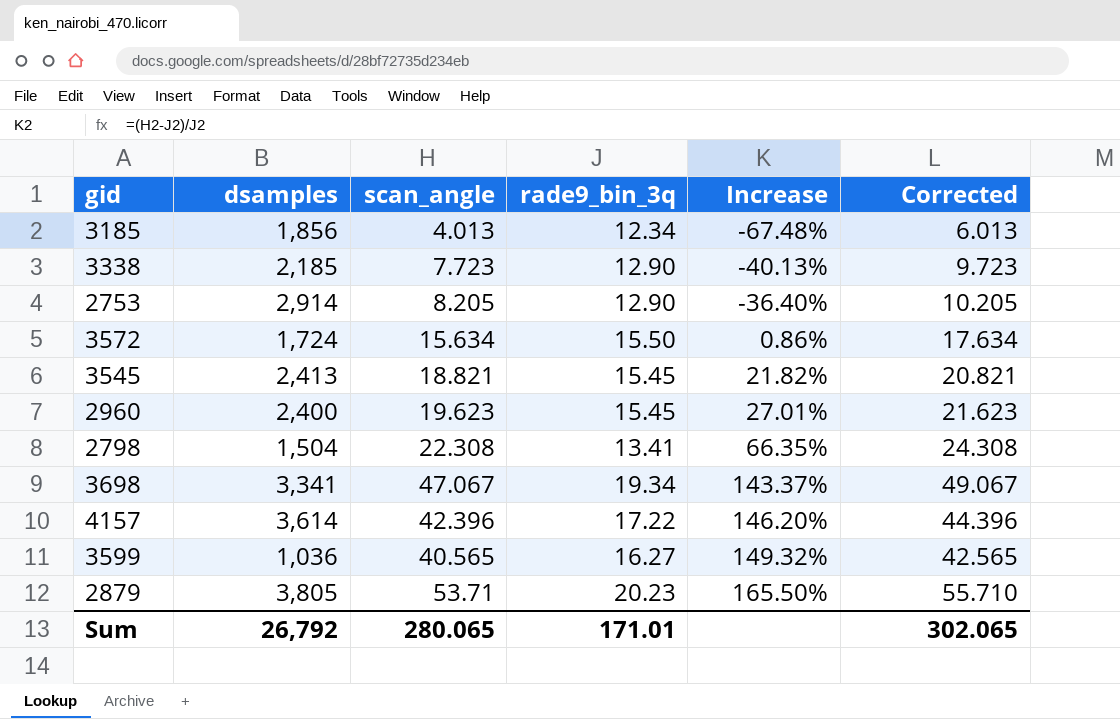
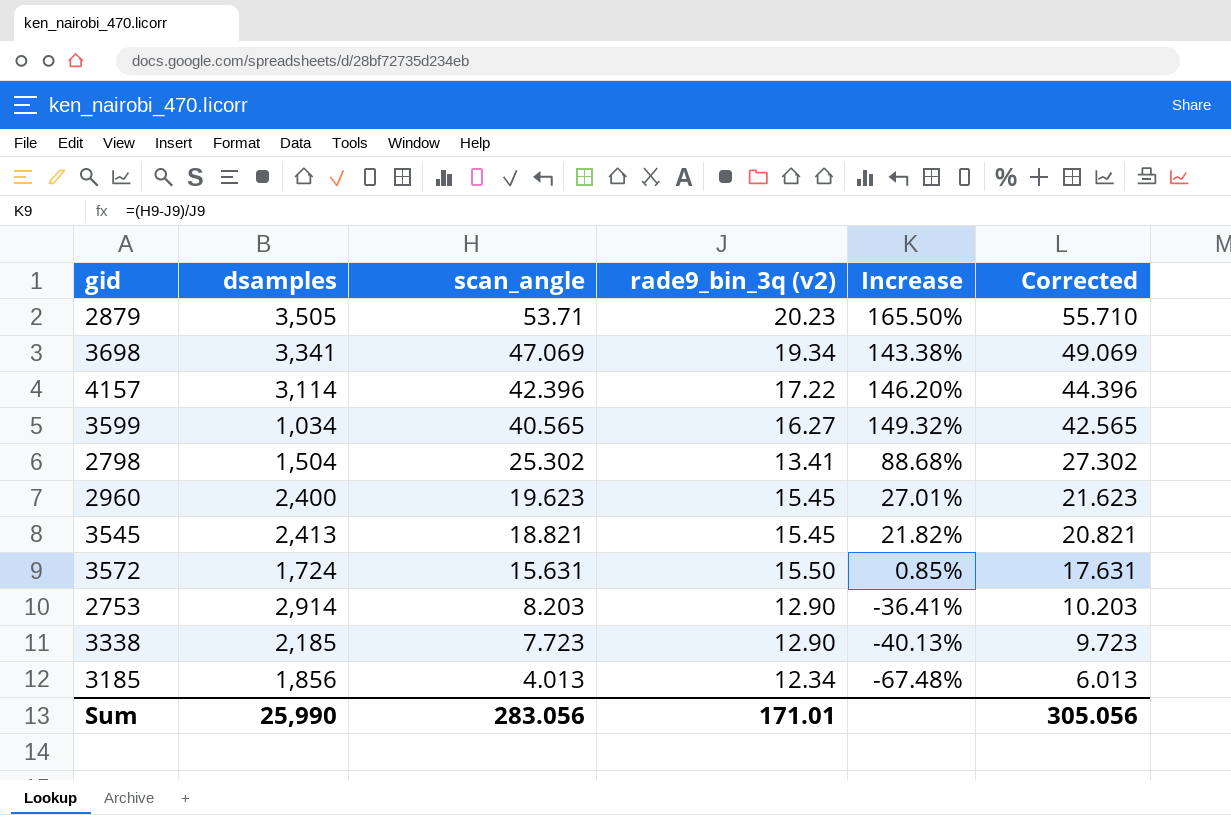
row order: Increase ascending -> scan_angle descending
column name: rade9_bin_3q -> rade9_bin_3q (v2)
2879 | dsamples: 3,805 -> 3,505
3698 | scan_angle: 47.067 -> 47.069
3698 | Increase: 143.37% -> 143.38%
3698 | Corrected: 49.067 -> 49.069
4157 | dsamples: 3,614 -> 3,114
3599 | dsamples: 1,036 -> 1,034
2798 | scan_angle: 22.308 -> 25.302
2798 | Increase: 66.35% -> 88.68%
2798 | Corrected: 24.308 -> 27.302
3572 | scan_angle: 15.634 -> 15.631
3572 | Increase: 0.86% -> 0.85%
3572 | Corrected: 17.634 -> 17.631
2753 | scan_angle: 8.205 -> 8.203
2753 | Increase: -36.40% -> -36.41%
2753 | Corrected: 10.205 -> 10.203
Sum | dsamples: 26,792 -> 25,990
Sum | scan_angle: 280.065 -> 283.056
Sum | Corrected: 302.065 -> 305.056

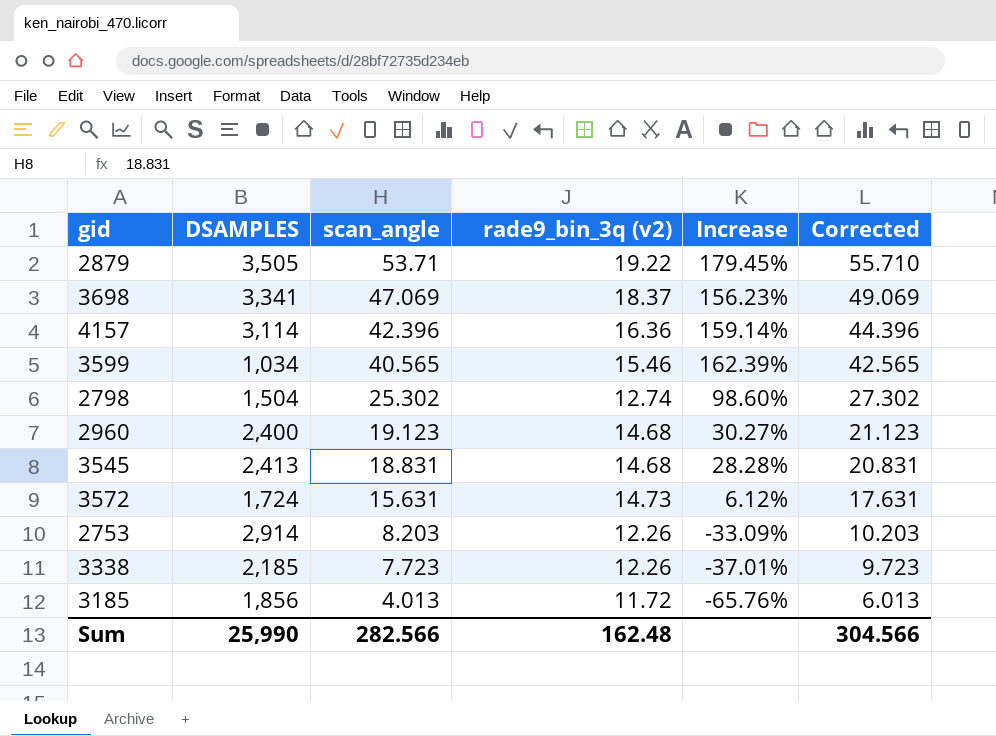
column name: dsamples -> DSAMPLES
2879 | rade9_bin_3q (v2): 20.23 -> 19.22
2879 | Increase: 165.50% -> 179.45%
3698 | rade9_bin_3q (v2): 19.34 -> 18.37
3698 | Increase: 143.38% -> 156.23%
4157 | rade9_bin_3q (v2): 17.22 -> 16.36
4157 | Increase: 146.20% -> 159.14%
3599 | rade9_bin_3q (v2): 16.27 -> 15.46
3599 | Increase: 149.32% -> 162.39%
2798 | rade9_bin_3q (v2): 13.41 -> 12.74
2798 | Increase: 88.68% -> 98.60%
2960 | scan_angle: 19.623 -> 19.123
2960 | rade9_bin_3q (v2): 15.45 -> 14.68
2960 | Increase: 27.01% -> 30.27%
2960 | Corrected: 21.623 -> 21.123
3545 | scan_angle: 18.821 -> 18.831
3545 | rade9_bin_3q (v2): 15.45 -> 14.68
3545 | Increase: 21.82% -> 28.28%
3545 | Corrected: 20.821 -> 20.831
3572 | rade9_bin_3q (v2): 15.50 -> 14.73
3572 | Increase: 0.85% -> 6.12%
2753 | rade9_bin_3q (v2): 12.90 -> 12.26
2753 | Increase: -36.41% -> -33.09%
3338 | rade9_bin_3q (v2): 12.90 -> 12.26
3338 | Increase: -40.13% -> -37.01%
3185 | rade9_bin_3q (v2): 12.34 -> 11.72
3185 | Increase: -67.48% -> -65.76%
Sum | scan_angle: 283.056 -> 282.566
Sum | rade9_bin_3q (v2): 171.01 -> 162.48
Sum | Corrected: 305.056 -> 304.566

